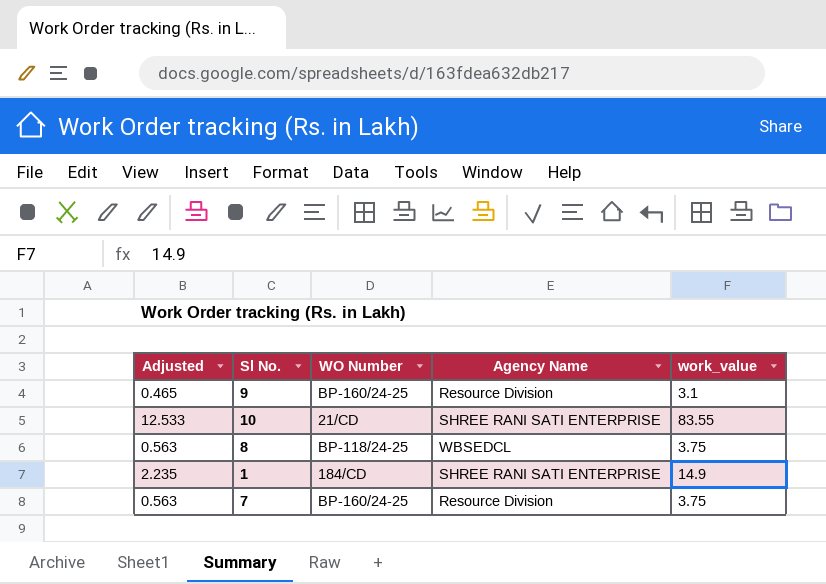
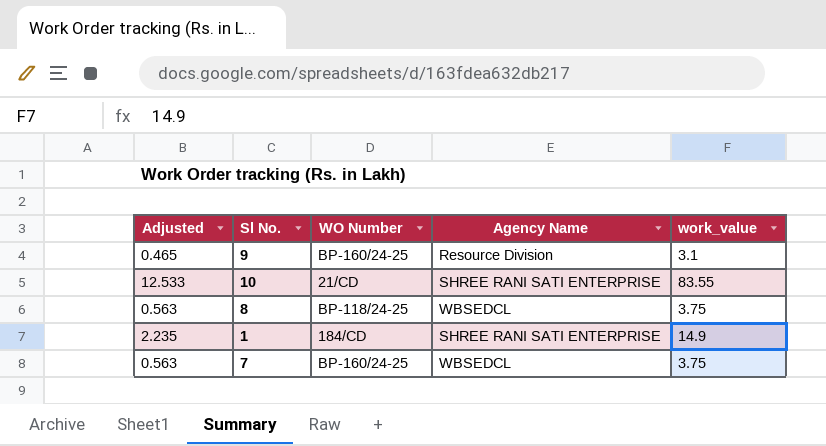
7 | Agency Name: Resource Division -> WBSEDCL

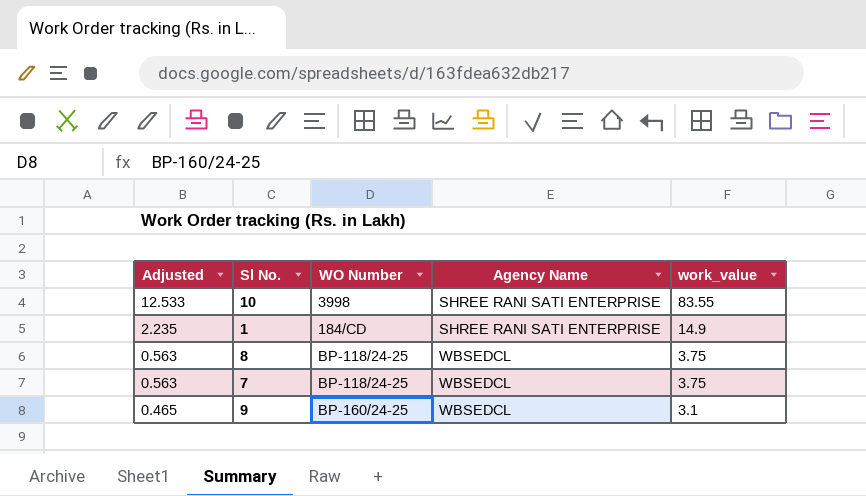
row order: none -> Adjusted descending
10 | WO Number: 21/CD -> 3998
7 | WO Number: BP-160/24-25 -> BP-118/24-25
9 | Agency Name: Resource Division -> WBSEDCL

